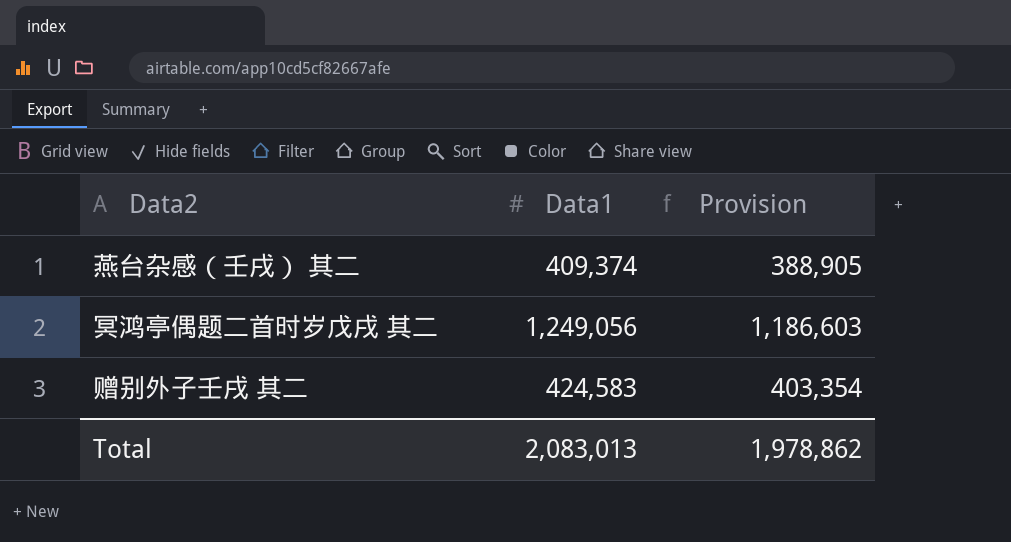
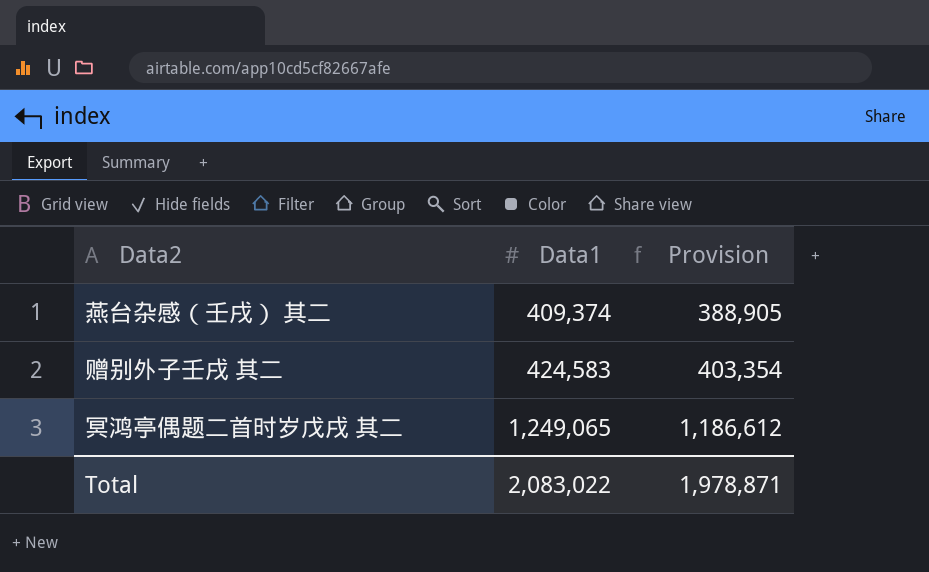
row order: none -> Data1 ascending
冥鸿亭偶题二首时岁戊戌 其二 | Data1: 1,249,056 -> 1,249,065
冥鸿亭偶题二首时岁戊戌 其二 | Provision: 1,186,603 -> 1,186,612
Total | Data1: 2,083,013 -> 2,083,022
Total | Provision: 1,978,862 -> 1,978,871

